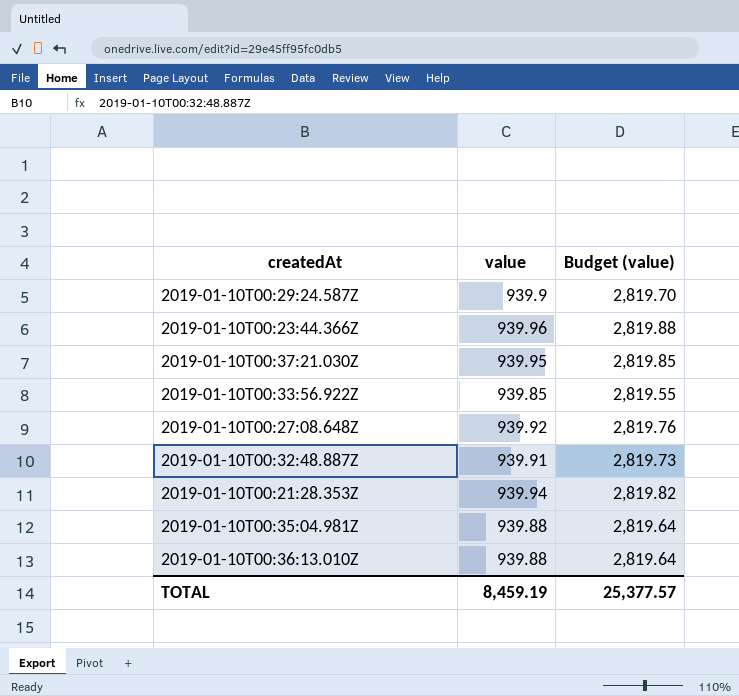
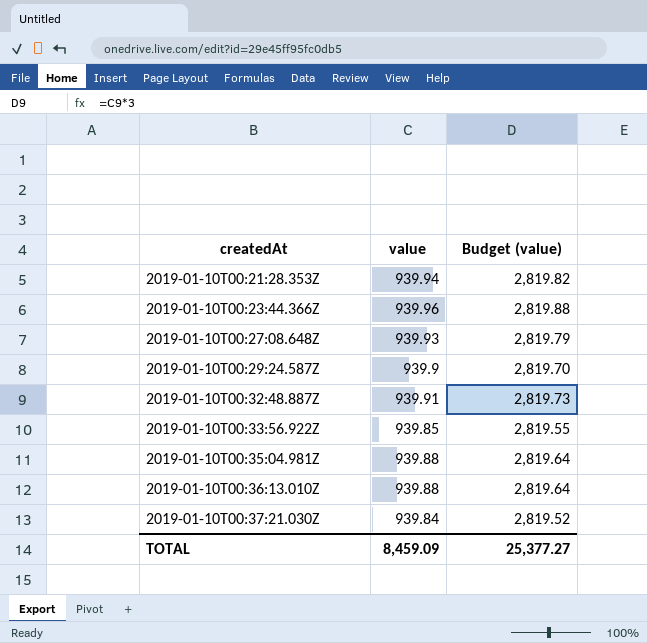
row order: none -> createdAt ascending
2019-01-10T00:27:08.648Z | value: 939.92 -> 939.93
2019-01-10T00:27:08.648Z | Budget (value): 2,819.76 -> 2,819.79
2019-01-10T00:37:21.030Z | value: 939.95 -> 939.84
2019-01-10T00:37:21.030Z | Budget (value): 2,819.85 -> 2,819.52
TOTAL | value: 8,459.19 -> 8,459.09
TOTAL | Budget (value): 25,377.57 -> 25,377.27

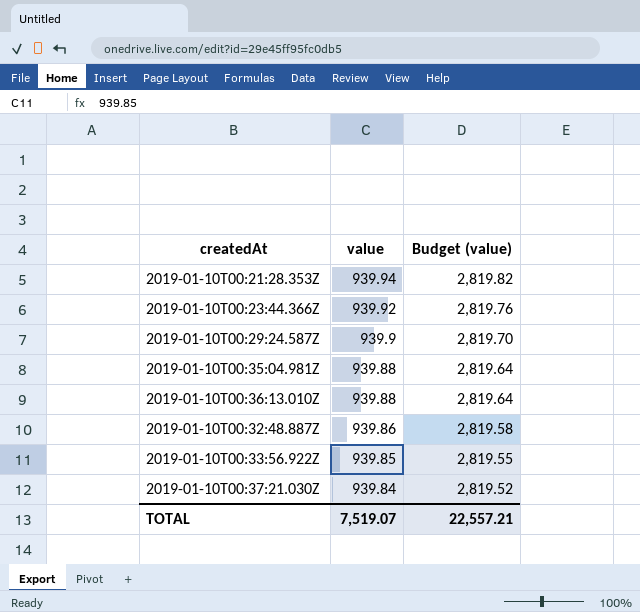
row order: createdAt ascending -> value descending
row 2019-01-10T00:27:08.648Z: 939.93 | 2,819.79 -> none
2019-01-10T00:23:44.366Z | value: 939.96 -> 939.92
2019-01-10T00:23:44.366Z | Budget (value): 2,819.88 -> 2,819.76
2019-01-10T00:32:48.887Z | value: 939.91 -> 939.86
2019-01-10T00:32:48.887Z | Budget (value): 2,819.73 -> 2,819.58
TOTAL | value: 8,459.09 -> 7,519.07
TOTAL | Budget (value): 25,377.27 -> 22,557.21

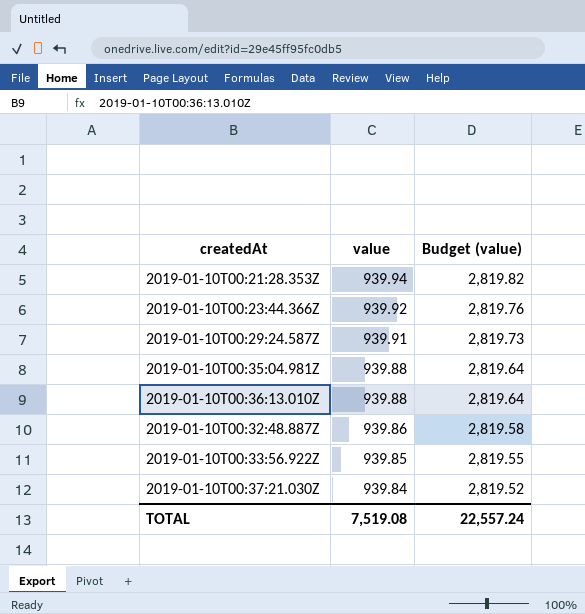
2019-01-10T00:29:24.587Z | value: 939.9 -> 939.91
2019-01-10T00:29:24.587Z | Budget (value): 2,819.70 -> 2,819.73
TOTAL | value: 7,519.07 -> 7,519.08
TOTAL | Budget (value): 22,557.21 -> 22,557.24

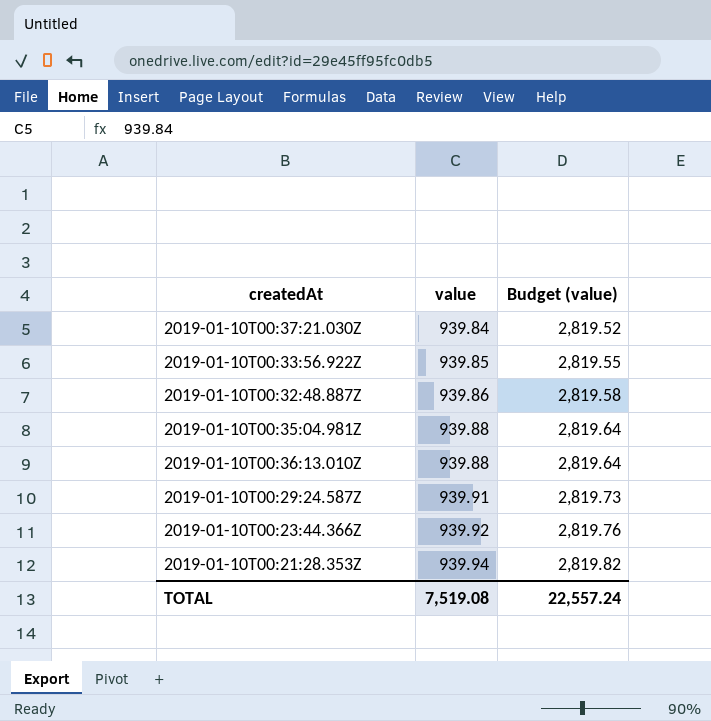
row order: value descending -> value ascending

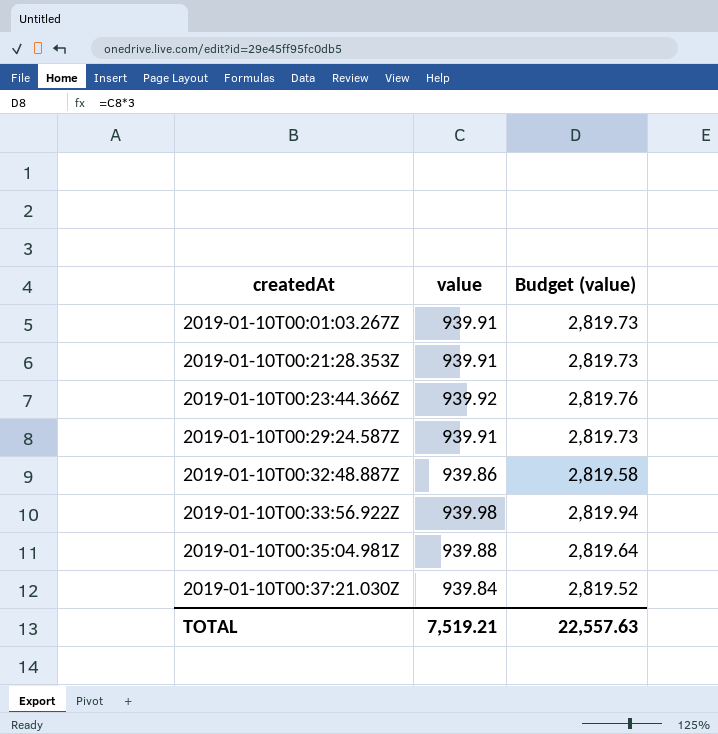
row order: value ascending -> createdAt ascending
row 2019-01-10T00:36:13.010Z: 939.88 | 2,819.64 -> none
row 2019-01-10T00:01:03.267Z: none -> 939.91 | 2,819.73
2019-01-10T00:21:28.353Z | value: 939.94 -> 939.91
2019-01-10T00:21:28.353Z | Budget (value): 2,819.82 -> 2,819.73
2019-01-10T00:33:56.922Z | value: 939.85 -> 939.98
2019-01-10T00:33:56.922Z | Budget (value): 2,819.55 -> 2,819.94
TOTAL | value: 7,519.08 -> 7,519.21
TOTAL | Budget (value): 22,557.24 -> 22,557.63

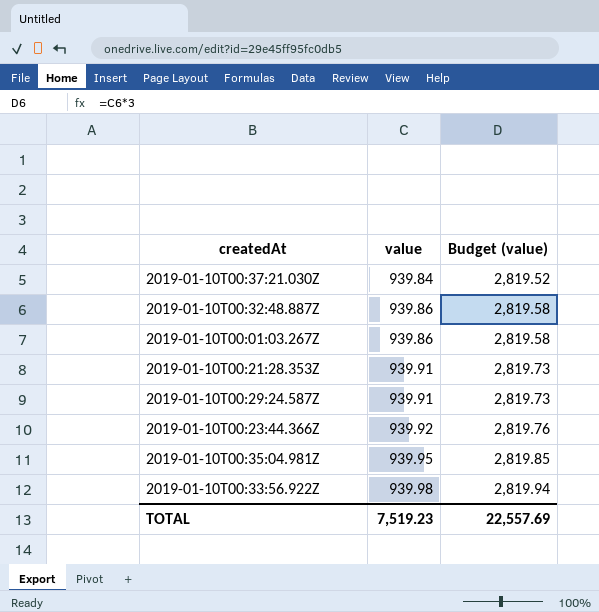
row order: createdAt ascending -> value ascending
2019-01-10T00:01:03.267Z | value: 939.91 -> 939.86
2019-01-10T00:01:03.267Z | Budget (value): 2,819.73 -> 2,819.58
2019-01-10T00:35:04.981Z | value: 939.88 -> 939.95
2019-01-10T00:35:04.981Z | Budget (value): 2,819.64 -> 2,819.85
TOTAL | value: 7,519.21 -> 7,519.23
TOTAL | Budget (value): 22,557.63 -> 22,557.69

